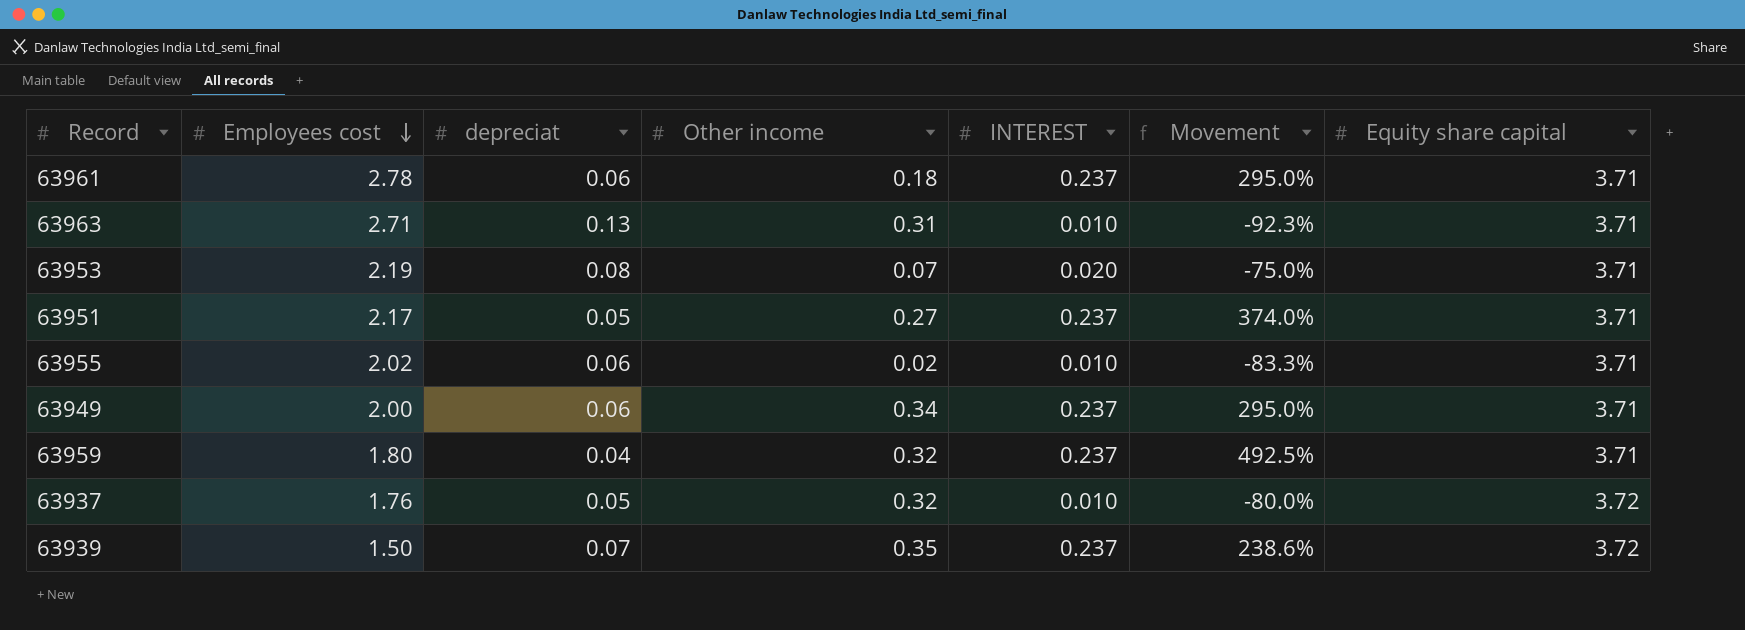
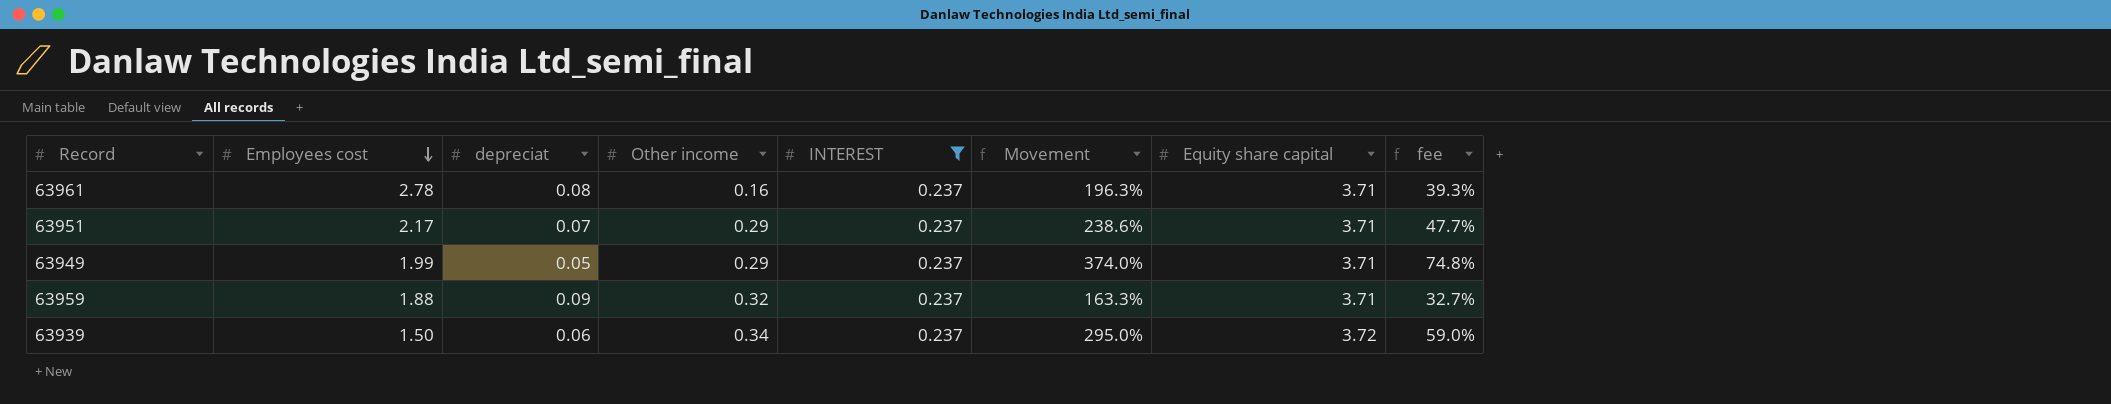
filter: none -> INTEREST = 0.237
column fee | formula: none -> [Movement] * 0.2
63961 | depreciat: 0.06 -> 0.08
63961 | Other income: 0.18 -> 0.16
63961 | Movement: 295.0% -> 196.3%
63951 | depreciat: 0.05 -> 0.07
63951 | Other income: 0.27 -> 0.29
63951 | Movement: 374.0% -> 238.6%
63949 | Employees cost: 2.00 -> 1.99
63949 | depreciat: 0.06 -> 0.05
63949 | Other income: 0.34 -> 0.29
63949 | Movement: 295.0% -> 374.0%
63959 | Employees cost: 1.80 -> 1.88
63959 | depreciat: 0.04 -> 0.09
63959 | Movement: 492.5% -> 163.3%
63939 | depreciat: 0.07 -> 0.06
63939 | Other income: 0.35 -> 0.34
63939 | Movement: 238.6% -> 295.0%

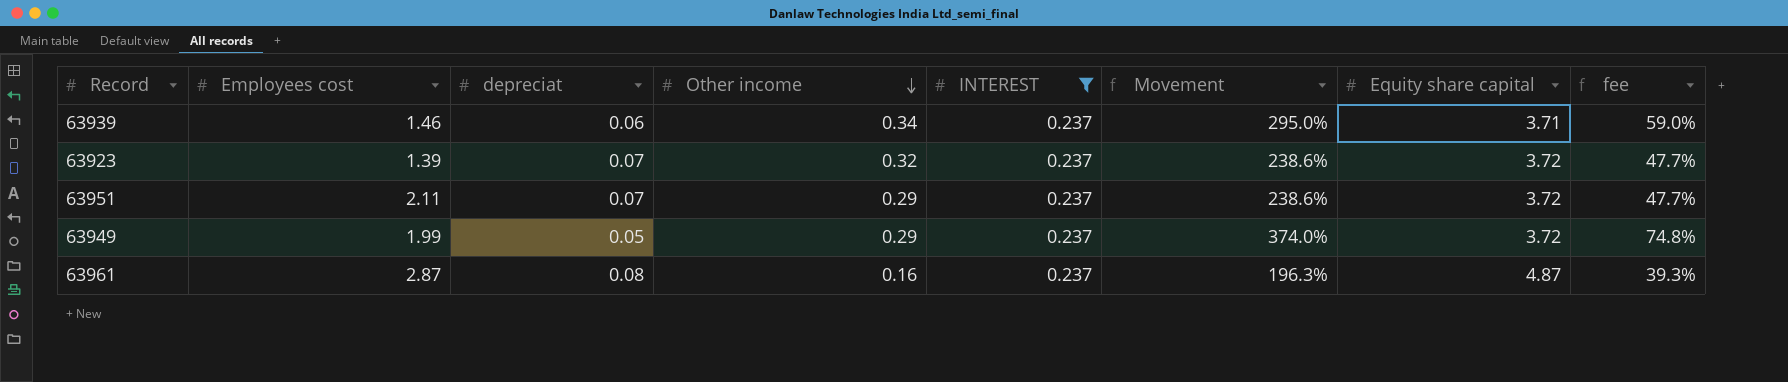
row order: Employees cost descending -> Other income descending
row 63959: 1.88 | 0.09 | 0.32 | 0.237 | 163.3% | 3.71 | 32.7% -> none
63939 | Employees cost: 1.50 -> 1.46
63939 | Equity share capital: 3.72 -> 3.71
row 63923: none -> 1.39 | 0.07 | 0.32 | 0.237 | 238.6% | 3.72 | 47.7%
63951 | Employees cost: 2.17 -> 2.11
63951 | Equity share capital: 3.71 -> 3.72
63949 | Equity share capital: 3.71 -> 3.72
63961 | Employees cost: 2.78 -> 2.87
63961 | Equity share capital: 3.71 -> 4.87

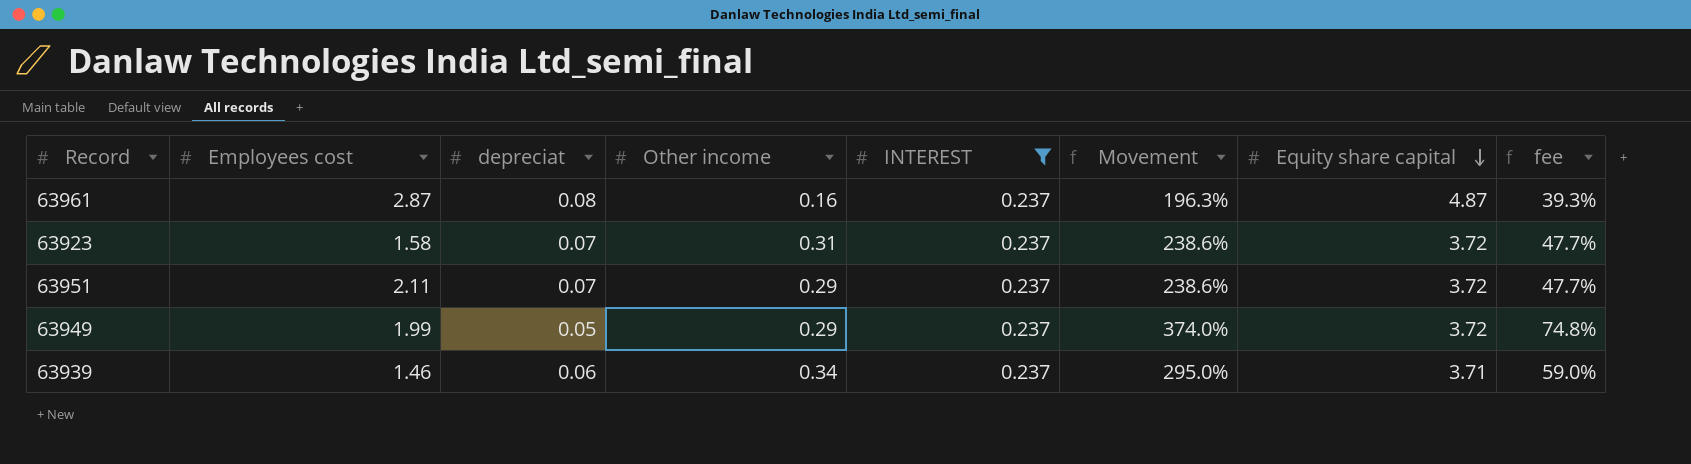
row order: Other income descending -> Equity share capital descending
63923 | Employees cost: 1.39 -> 1.58
63923 | Other income: 0.32 -> 0.31

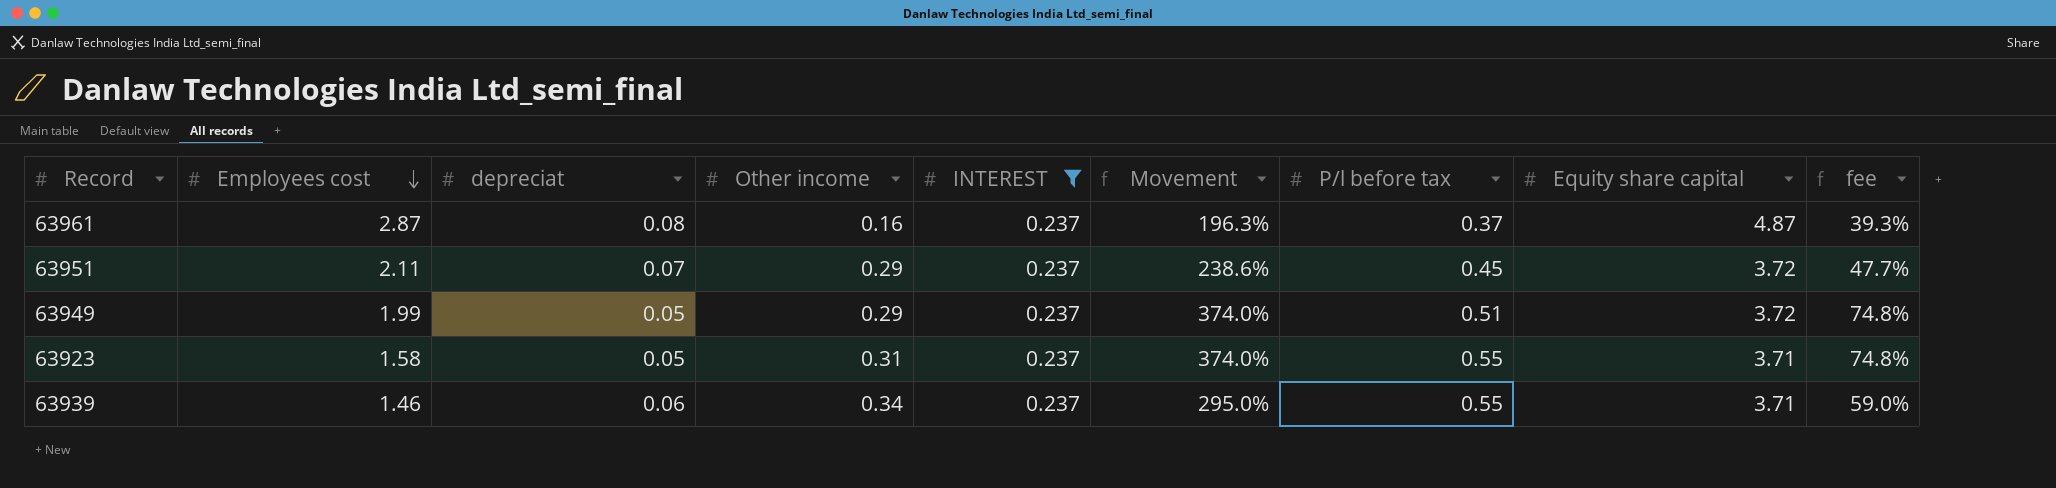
row order: Equity share capital descending -> Employees cost descending
column P/l before tax | position: none -> 7
63923 | depreciat: 0.07 -> 0.05
63923 | Movement: 238.6% -> 374.0%
63923 | Equity share capital: 3.72 -> 3.71
63923 | fee: 47.7% -> 74.8%

